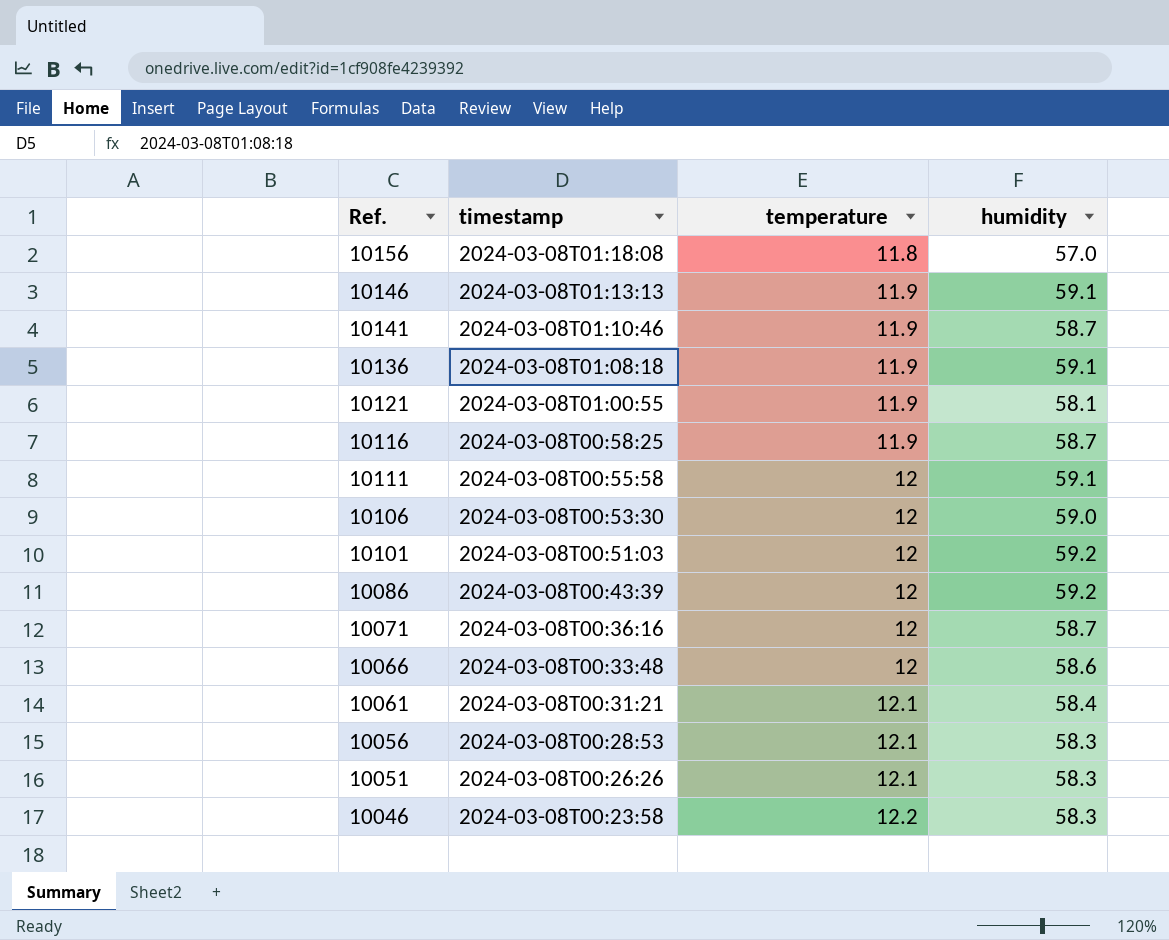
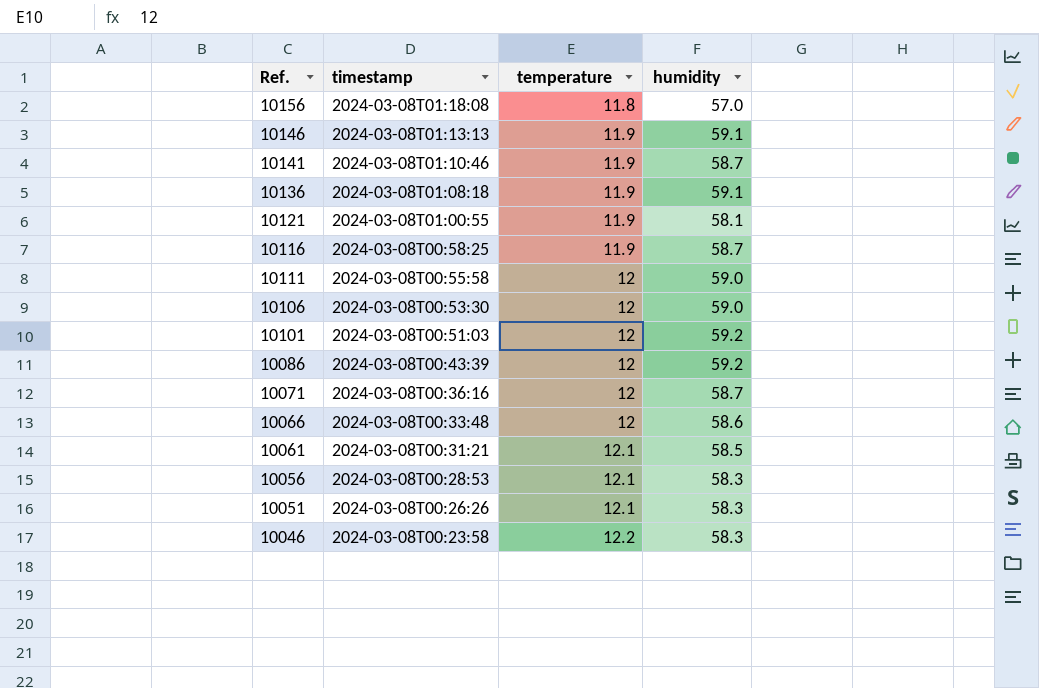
10111 | humidity: 59.1 -> 59.0
10061 | humidity: 58.4 -> 58.5

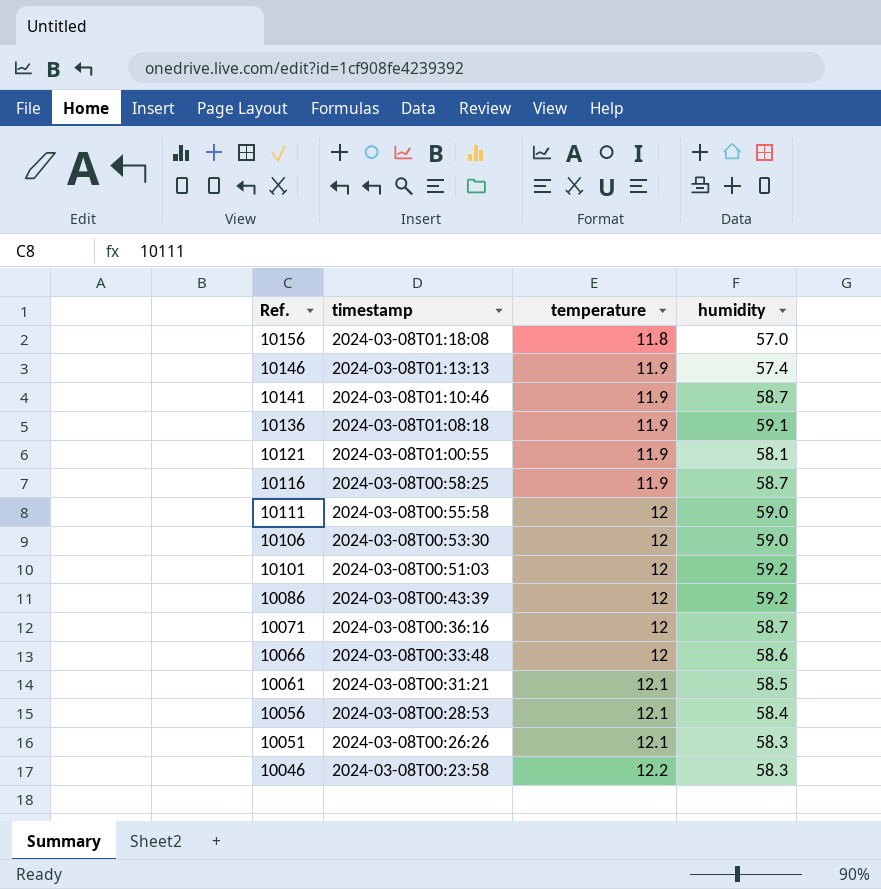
10146 | humidity: 59.1 -> 57.4
10056 | humidity: 58.3 -> 58.4

